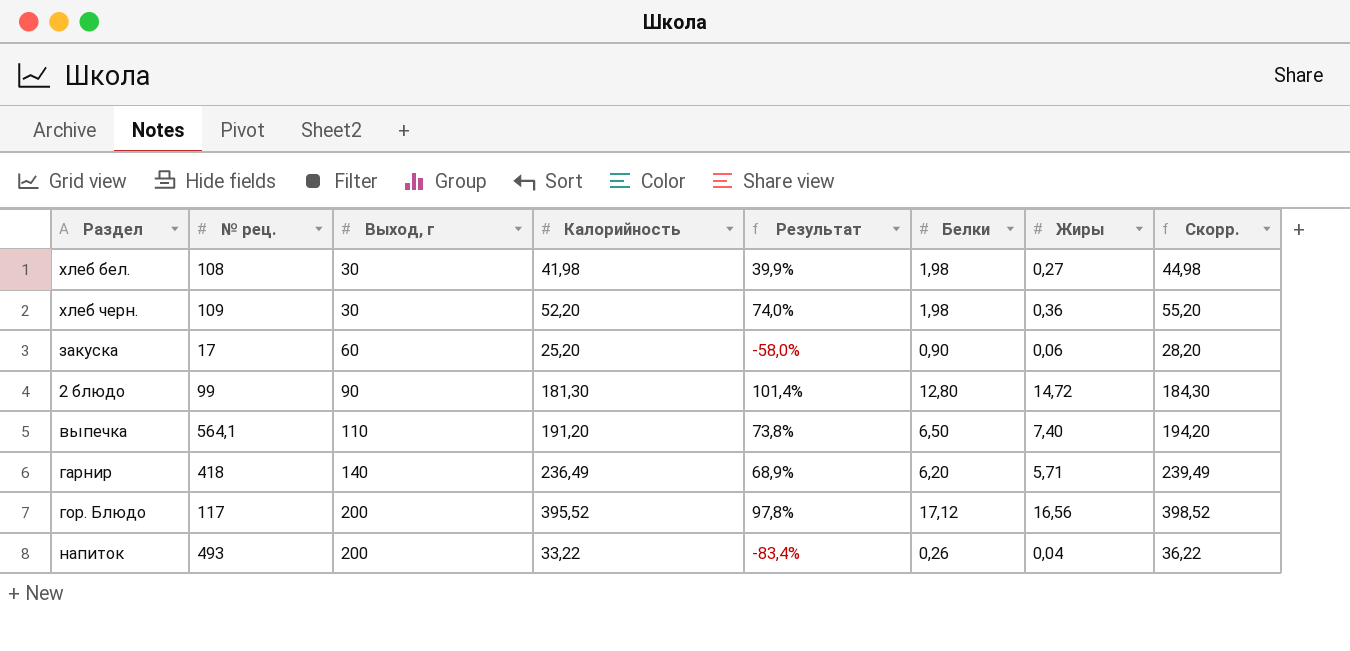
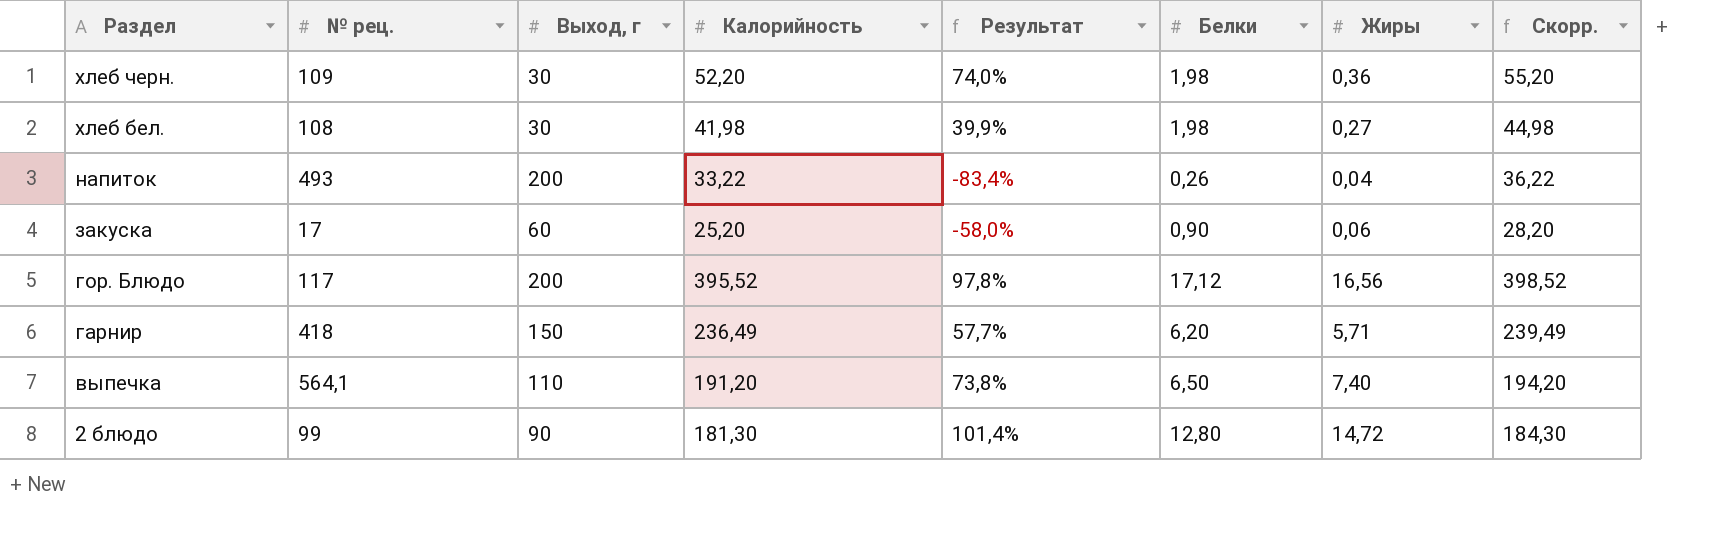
row order: Выход, г ascending -> Раздел descending
гарнир | Выход, г: 140 -> 150
гарнир | Результат: 68,9% -> 57,7%

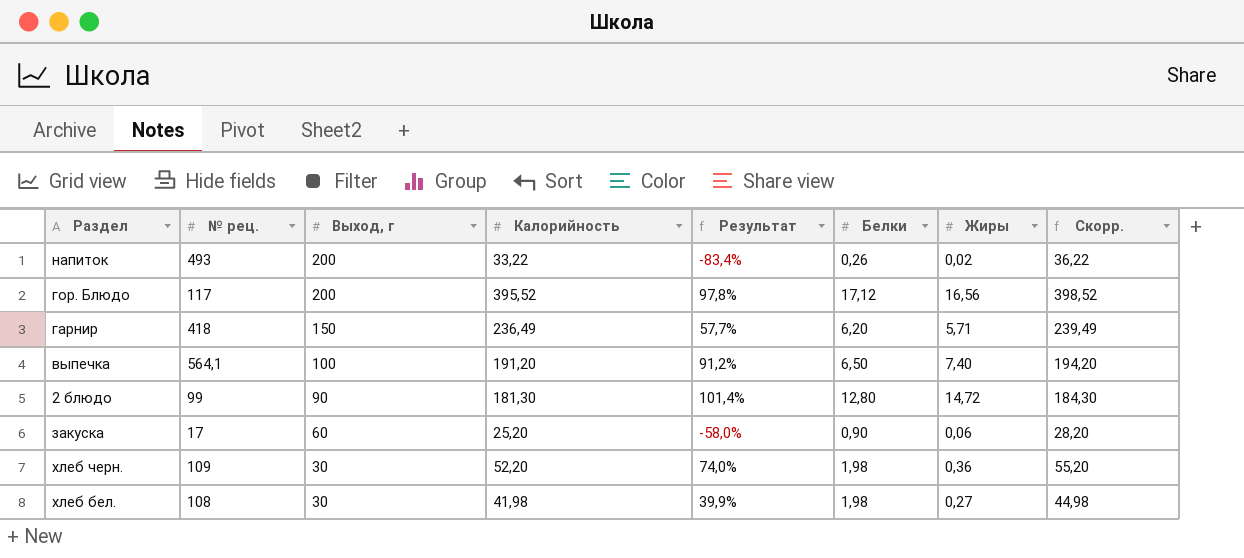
row order: Раздел descending -> Выход, г descending
напиток | Жиры: 0,04 -> 0,02
выпечка | Выход, г: 110 -> 100
выпечка | Результат: 73,8% -> 91,2%

